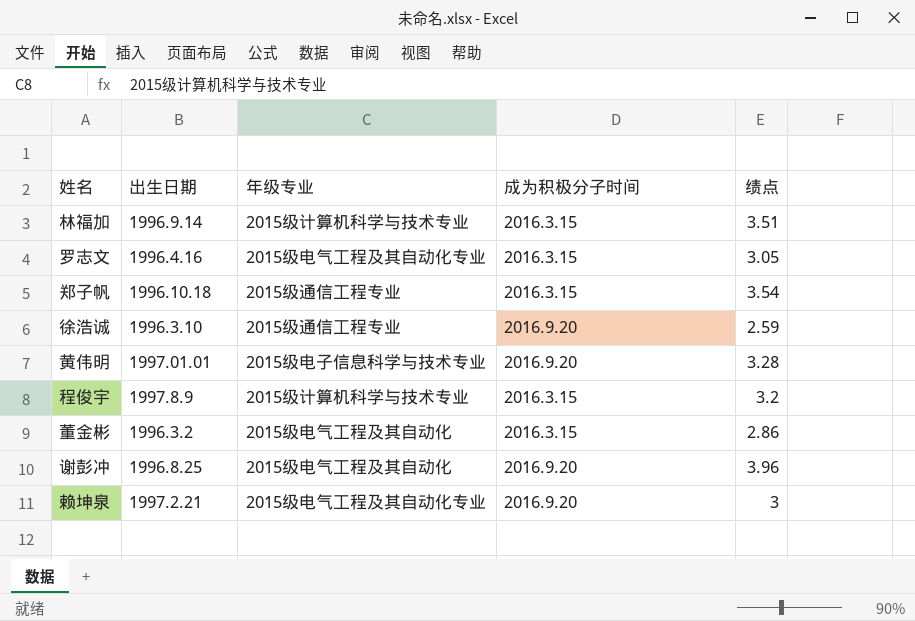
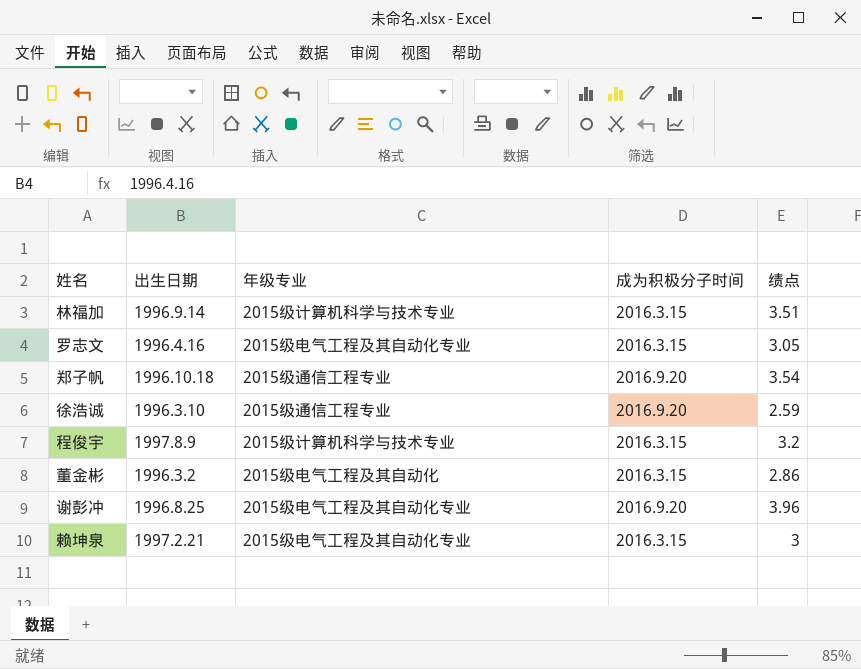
row 黄伟明: 1997.01.01 | 2015级电子信息科学与技术专业 | 2016.9.20 | 3.28 -> none
郑子帆 | 成为积极分子时间: 2016.3.15 -> 2016.9.20
谢彭冲 | 年级专业: 2015级电气工程及其自动化 -> 2015级电气工程及其自动化专业
赖坤泉 | 成为积极分子时间: 2016.9.20 -> 2016.3.15

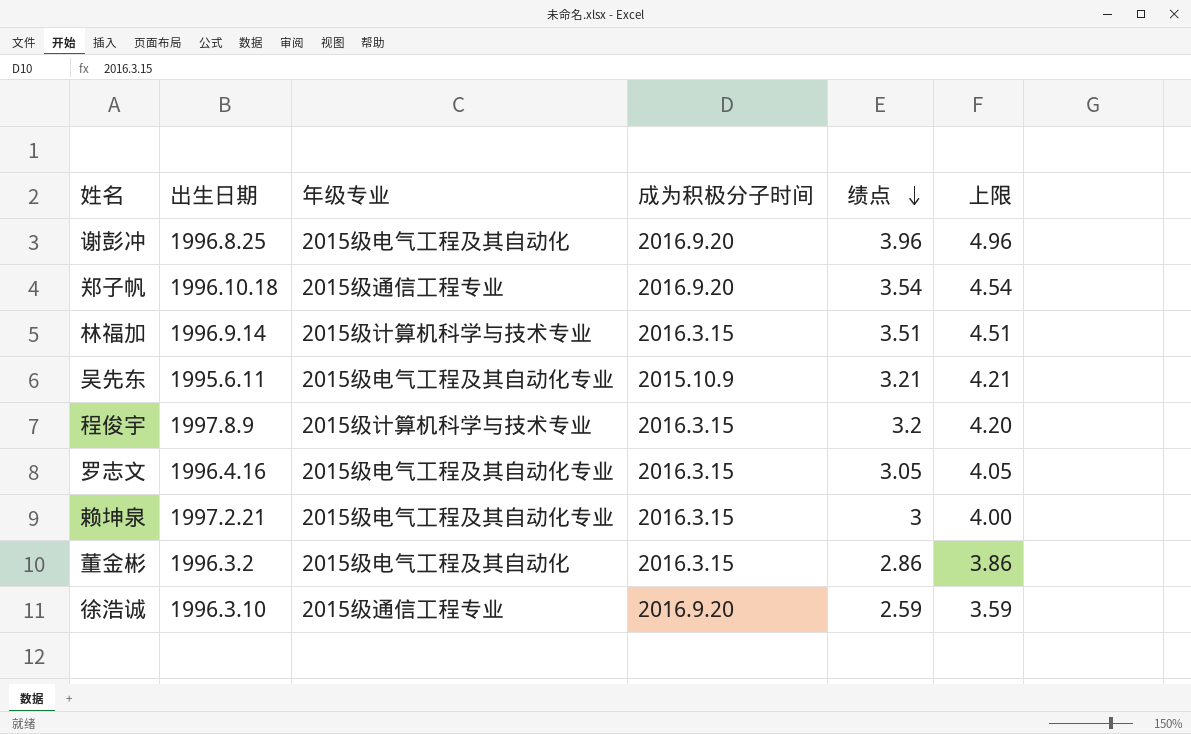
row order: none -> 绩点 descending
column 上限 | formula: none -> [绩点] + 1
谢彭冲 | 年级专业: 2015级电气工程及其自动化专业 -> 2015级电气工程及其自动化
row 吴先东: none -> 1995.6.11 | 2015级电气工程及其自动化专业 | 2015.10.9 | 3.21 | 4.21

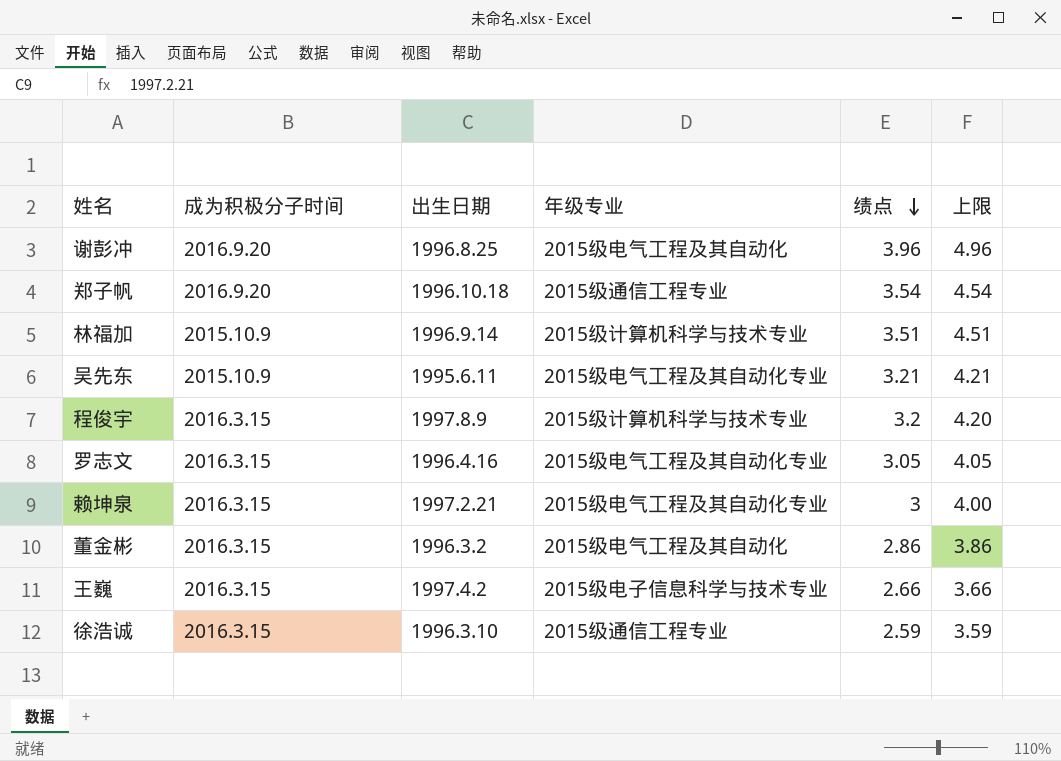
column 成为积极分子时间 | position: 4 -> 2
林福加 | 成为积极分子时间: 2016.3.15 -> 2015.10.9
row 王巍: none -> 2016.3.15 | 1997.4.2 | 2015级电子信息科学与技术专业 | 2.66 | 3.66
徐浩诚 | 成为积极分子时间: 2016.9.20 -> 2016.3.15

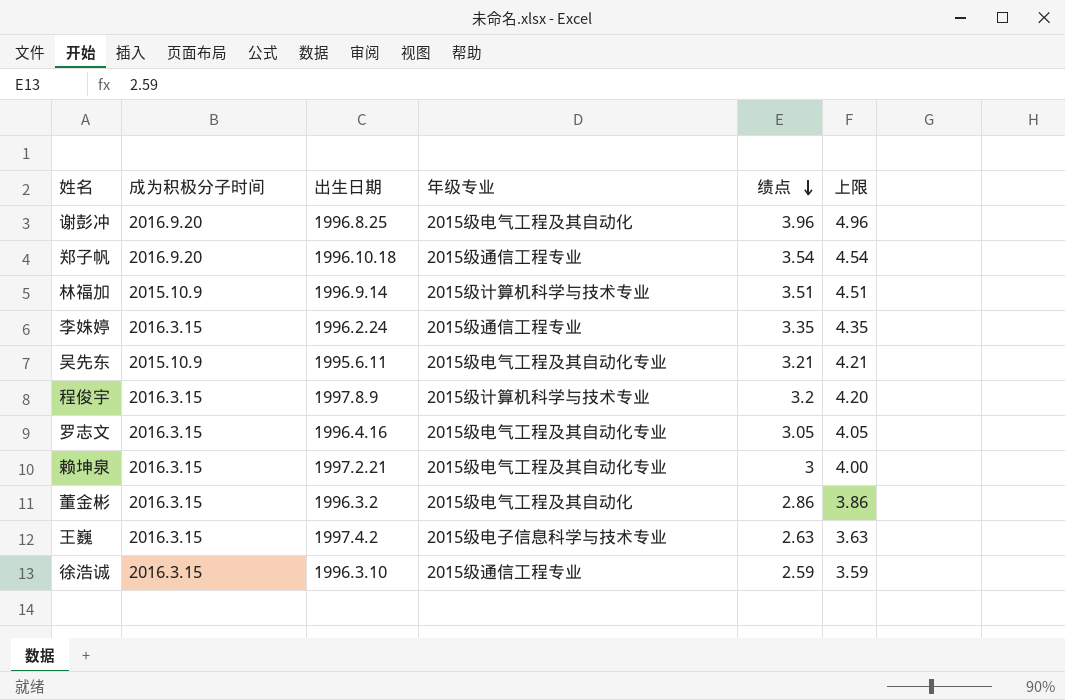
row 李姝婷: none -> 2016.3.15 | 1996.2.24 | 2015级通信工程专业 | 3.35 | 4.35
王巍 | 绩点: 2.66 -> 2.63
王巍 | 上限: 3.66 -> 3.63

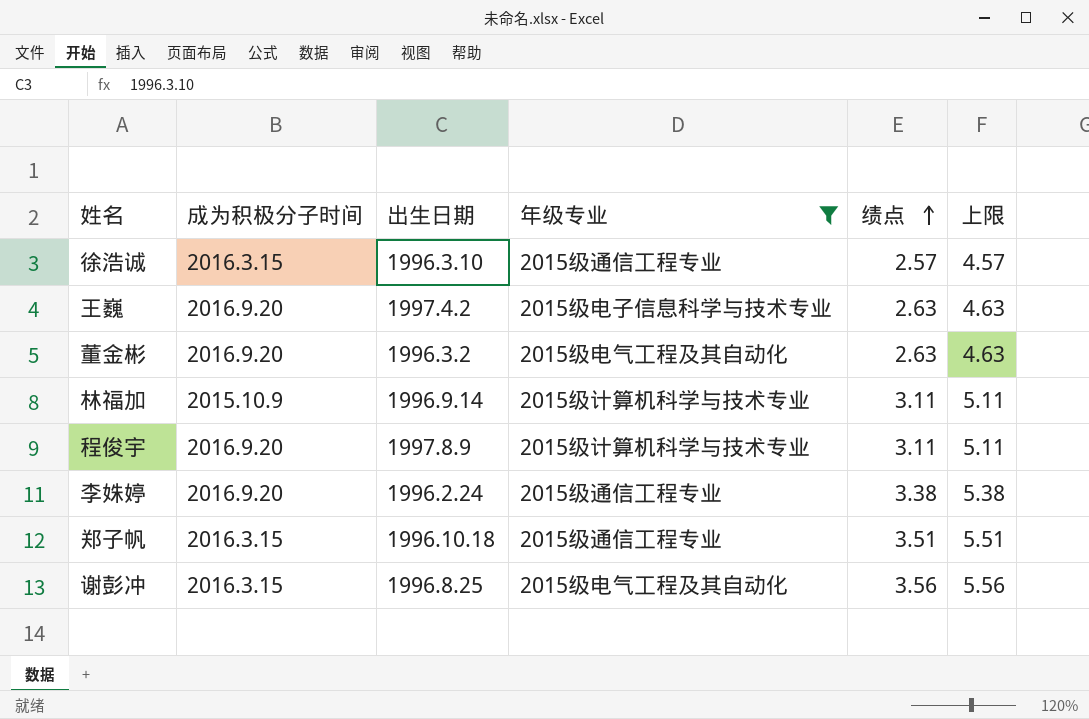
filter: none -> 年级专业 != 2015级电气工程及其自动化专业
row order: 绩点 descending -> 绩点 ascending
column 上限 | formula: [绩点] + 1 -> [绩点] + 2
徐浩诚 | 绩点: 2.59 -> 2.57
王巍 | 成为积极分子时间: 2016.3.15 -> 2016.9.20
董金彬 | 成为积极分子时间: 2016.3.15 -> 2016.9.20
董金彬 | 绩点: 2.86 -> 2.63
林福加 | 绩点: 3.51 -> 3.11
程俊宇 | 成为积极分子时间: 2016.3.15 -> 2016.9.20
程俊宇 | 绩点: 3.2 -> 3.11
李姝婷 | 成为积极分子时间: 2016.3.15 -> 2016.9.20
李姝婷 | 绩点: 3.35 -> 3.38
郑子帆 | 成为积极分子时间: 2016.9.20 -> 2016.3.15
郑子帆 | 绩点: 3.54 -> 3.51
谢彭冲 | 成为积极分子时间: 2016.9.20 -> 2016.3.15
谢彭冲 | 绩点: 3.96 -> 3.56

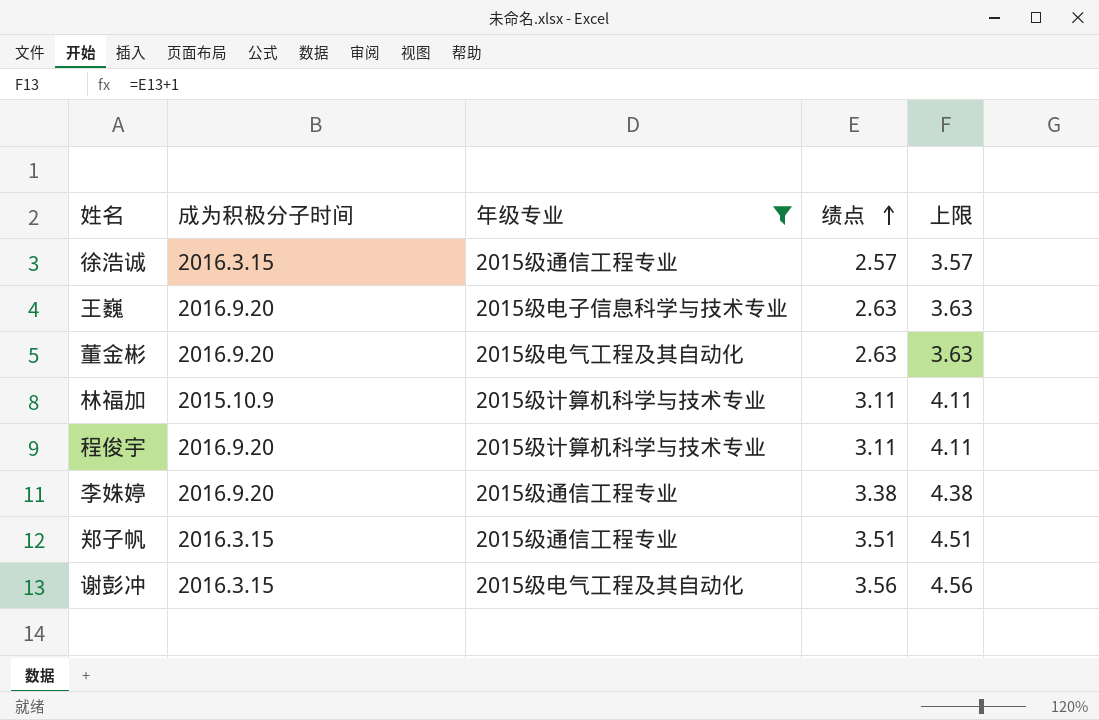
column 出生日期 | position: 3 -> none
column 上限 | formula: [绩点] + 2 -> [绩点] + 1

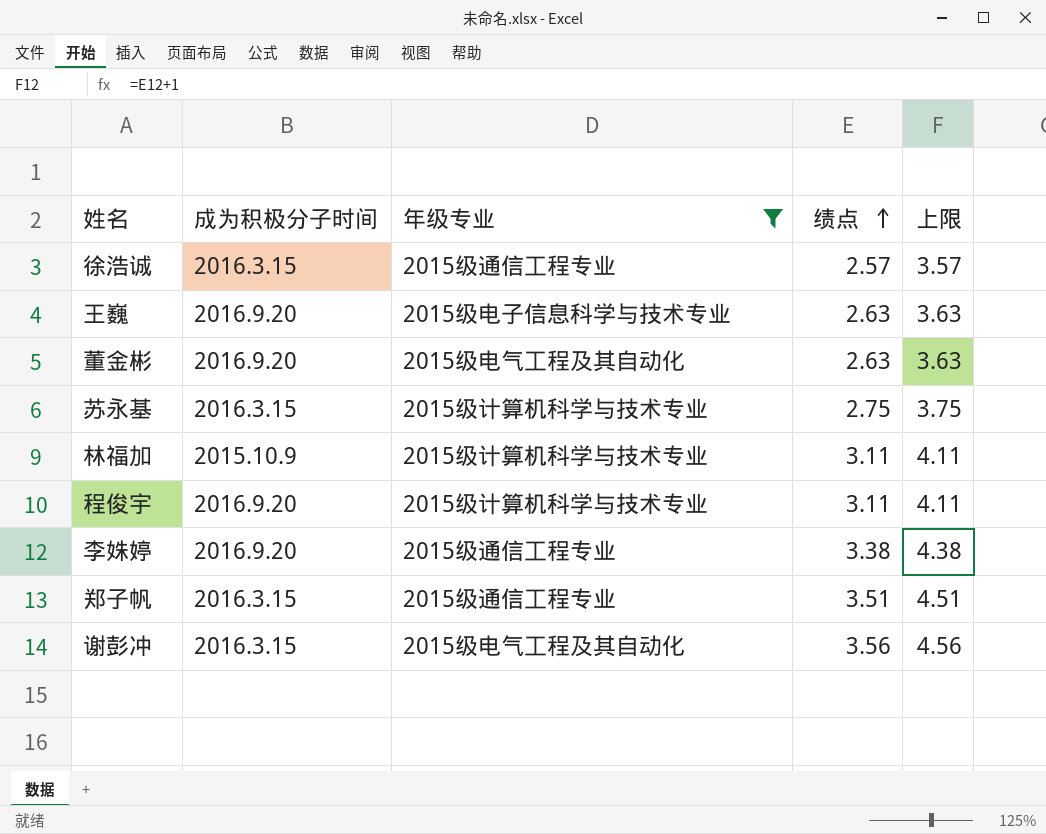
row 苏永基: none -> 2016.3.15 | 2015级计算机科学与技术专业 | 2.75 | 3.75

